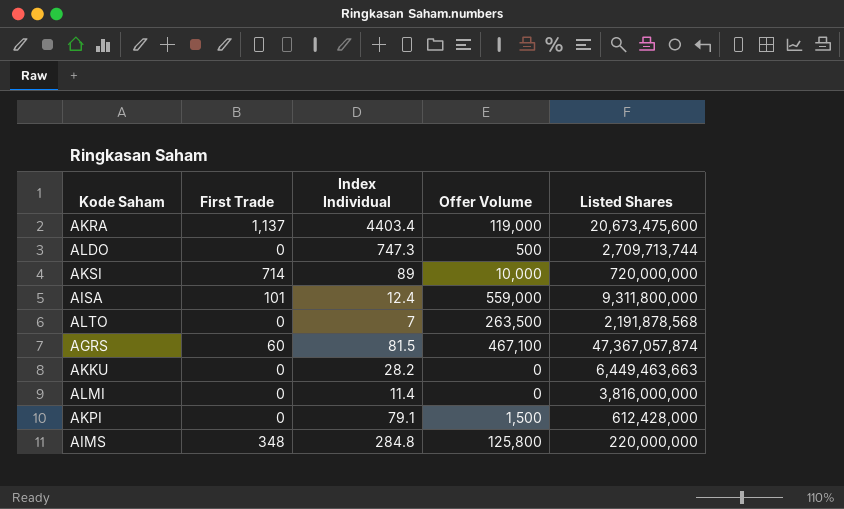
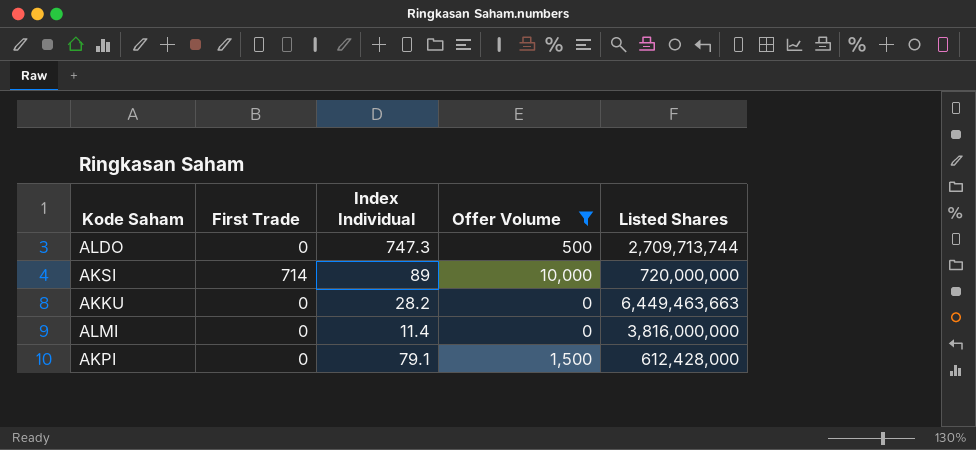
filter: none -> Offer Volume <= 10,000

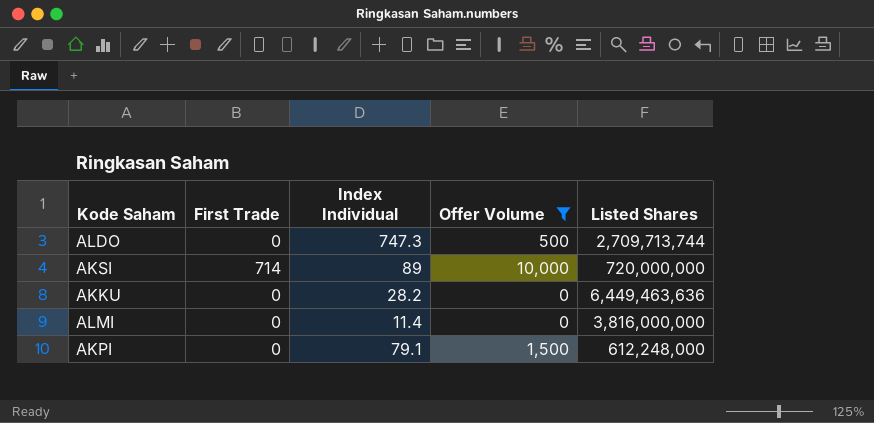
AKKU | Listed Shares: 6,449,463,663 -> 6,449,463,636
AKPI | Listed Shares: 612,428,000 -> 612,248,000

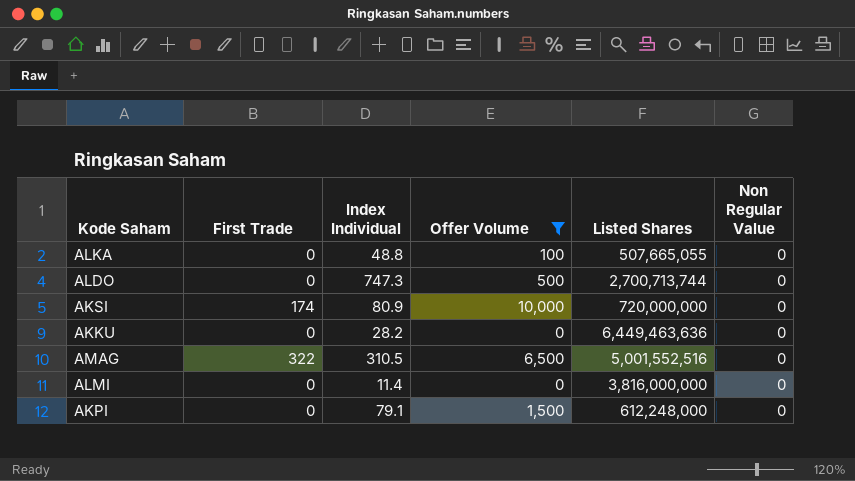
column Non Regular Value | position: none -> 6
row ALKA: none -> 0 | 48.8 | 100 | 507,665,055 | 0
ALDO | Listed Shares: 2,709,713,744 -> 2,700,713,744
AKSI | First Trade: 714 -> 174
AKSI | Index Individual: 89 -> 80.9
row AMAG: none -> 322 | 310.5 | 6,500 | 5,001,552,516 | 0

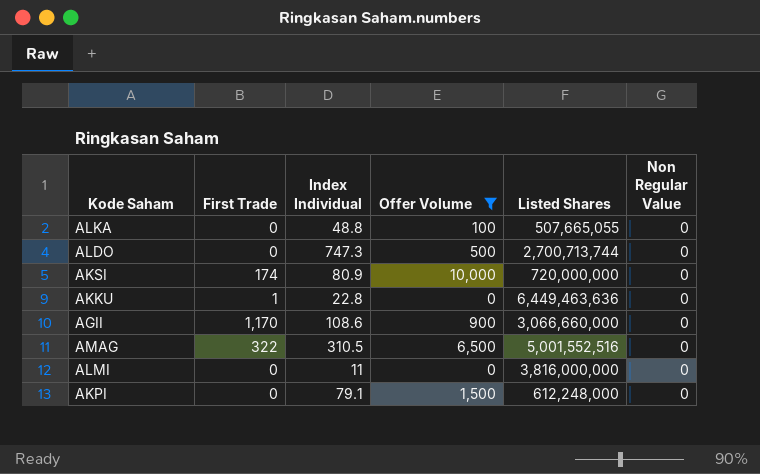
AKKU | First Trade: 0 -> 1
AKKU | Index Individual: 28.2 -> 22.8
row AGII: none -> 1,170 | 108.6 | 900 | 3,066,660,000 | 0
ALMI | Index Individual: 11.4 -> 11

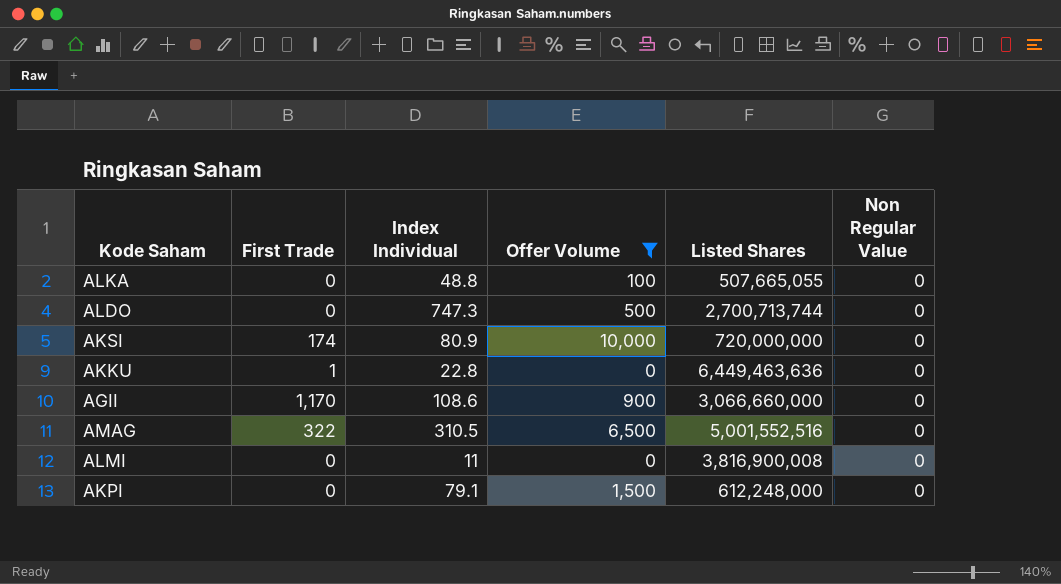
ALMI | Listed Shares: 3,816,000,000 -> 3,816,900,008

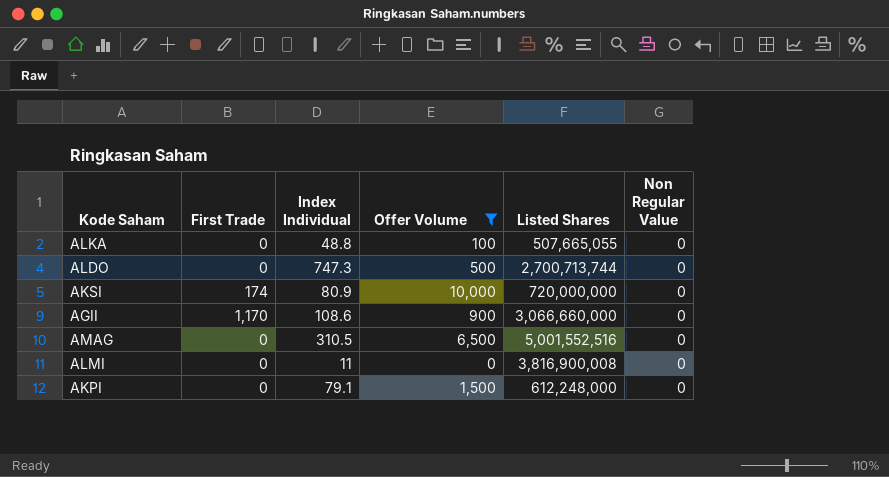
row AKKU: 1 | 22.8 | 0 | 6,449,463,636 | 0 -> none
AMAG | First Trade: 322 -> 0

